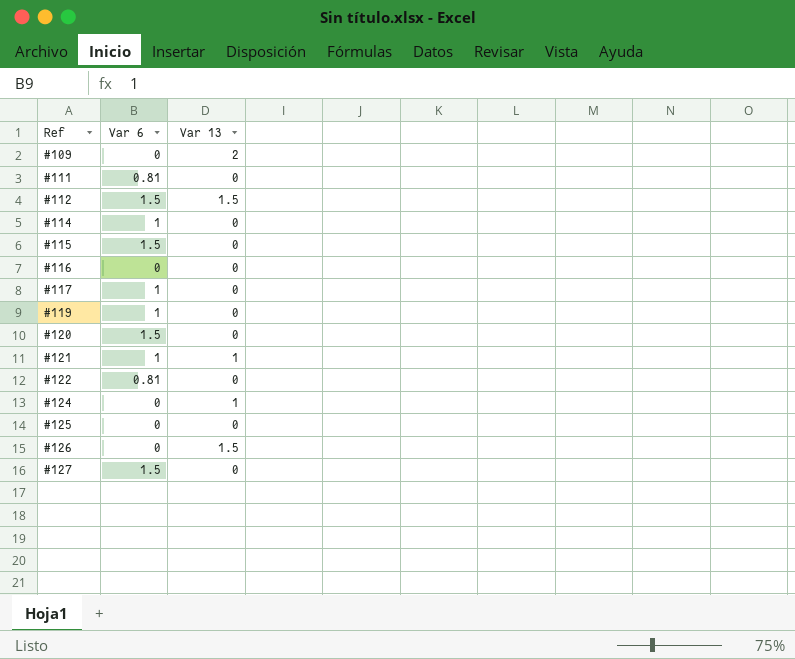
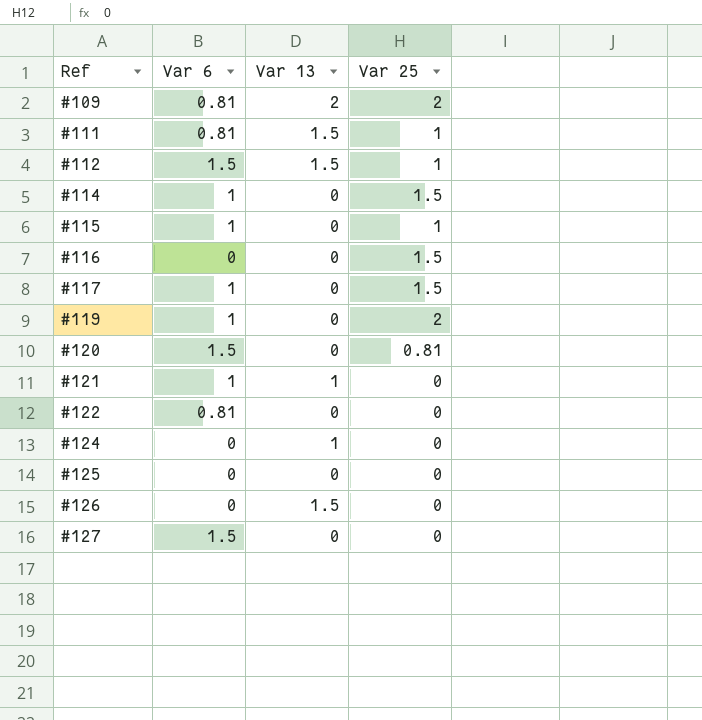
column Var 25 | position: none -> 4
#109 | Var 6: 0 -> 0.81
#111 | Var 13: 0 -> 1.5
#115 | Var 6: 1.5 -> 1

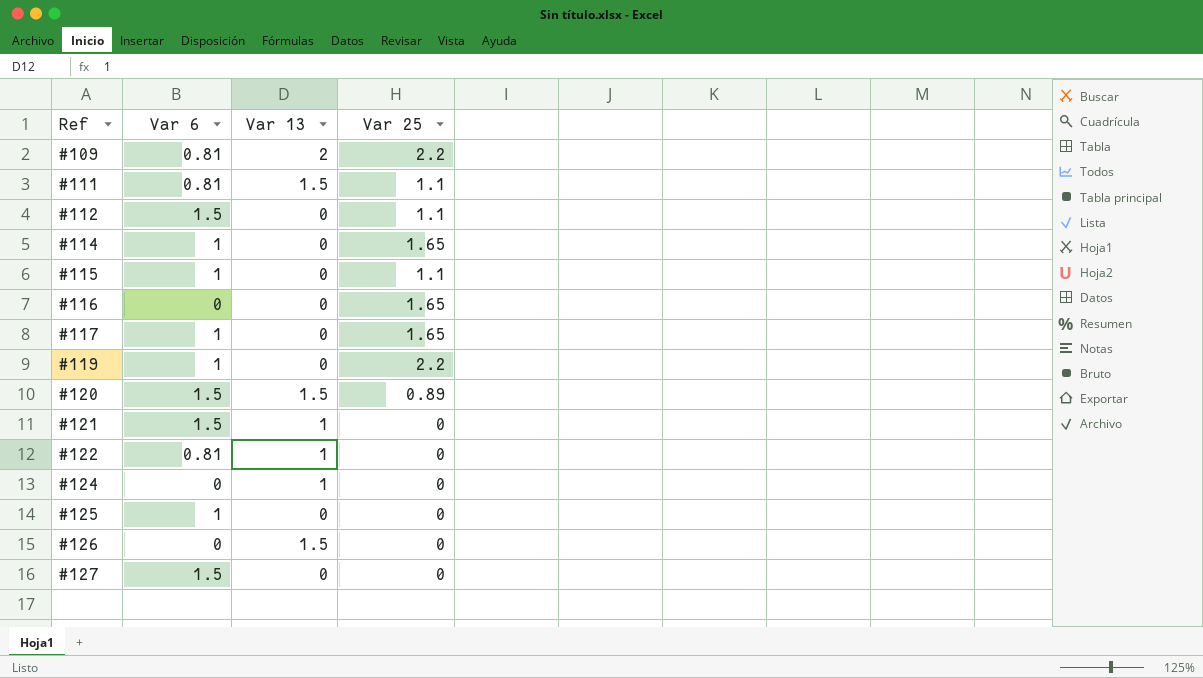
#109 | Var 25: 2 -> 2.2
#111 | Var 25: 1 -> 1.1
#112 | Var 13: 1.5 -> 0
#112 | Var 25: 1 -> 1.1
#114 | Var 25: 1.5 -> 1.65
#115 | Var 25: 1 -> 1.1
#116 | Var 25: 1.5 -> 1.65
#117 | Var 25: 1.5 -> 1.65
#119 | Var 25: 2 -> 2.2
#120 | Var 13: 0 -> 1.5
#120 | Var 25: 0.81 -> 0.89
#121 | Var 6: 1 -> 1.5
#122 | Var 13: 0 -> 1
#125 | Var 6: 0 -> 1

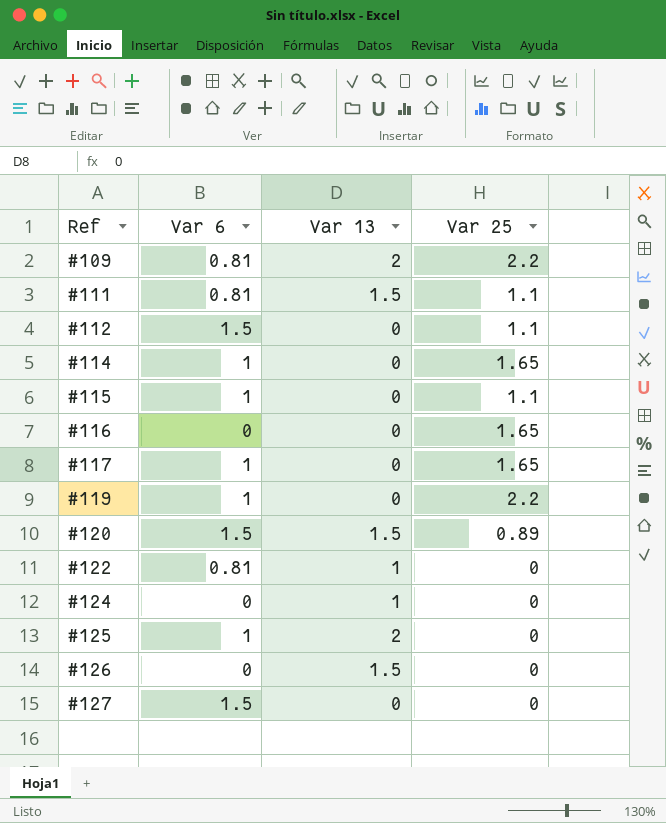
row #121: 1.5 | 1 | 0 -> none
#125 | Var 13: 0 -> 2

